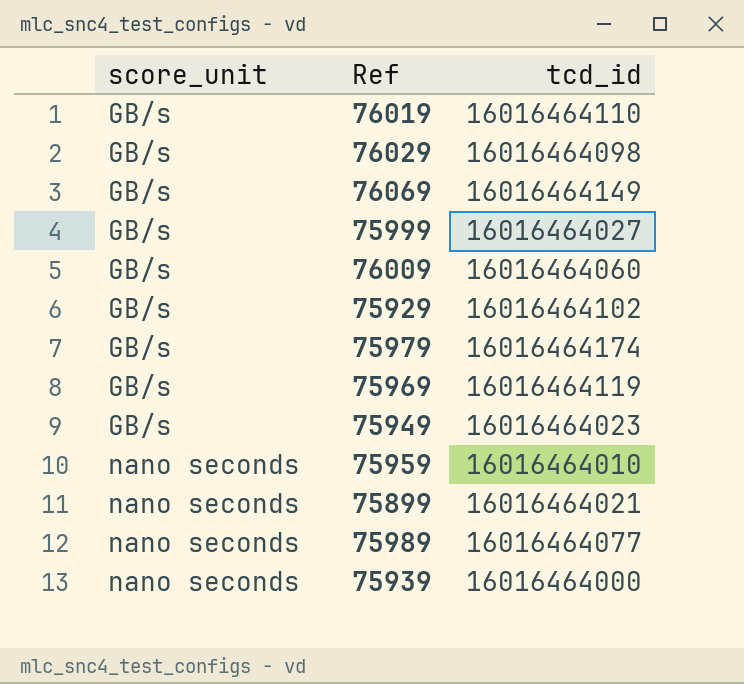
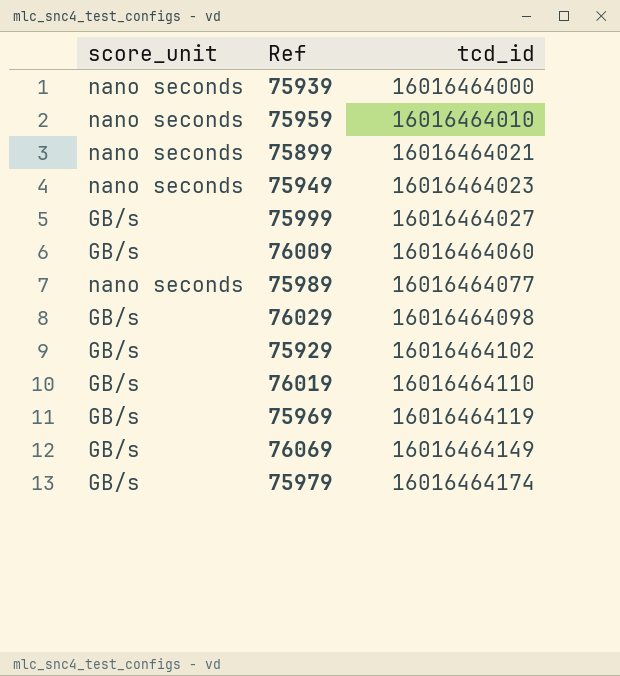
row order: score_unit ascending -> tcd_id ascending
75949 | score_unit: GB/s -> nano seconds

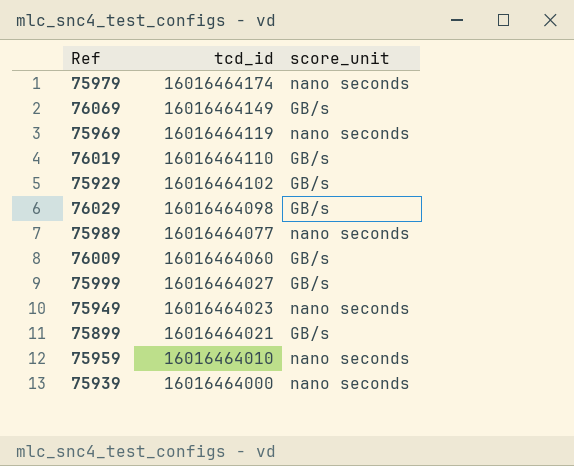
row order: tcd_id ascending -> tcd_id descending
column score_unit | position: 1 -> 3
75979 | score_unit: GB/s -> nano seconds
75969 | score_unit: GB/s -> nano seconds
75899 | score_unit: nano seconds -> GB/s

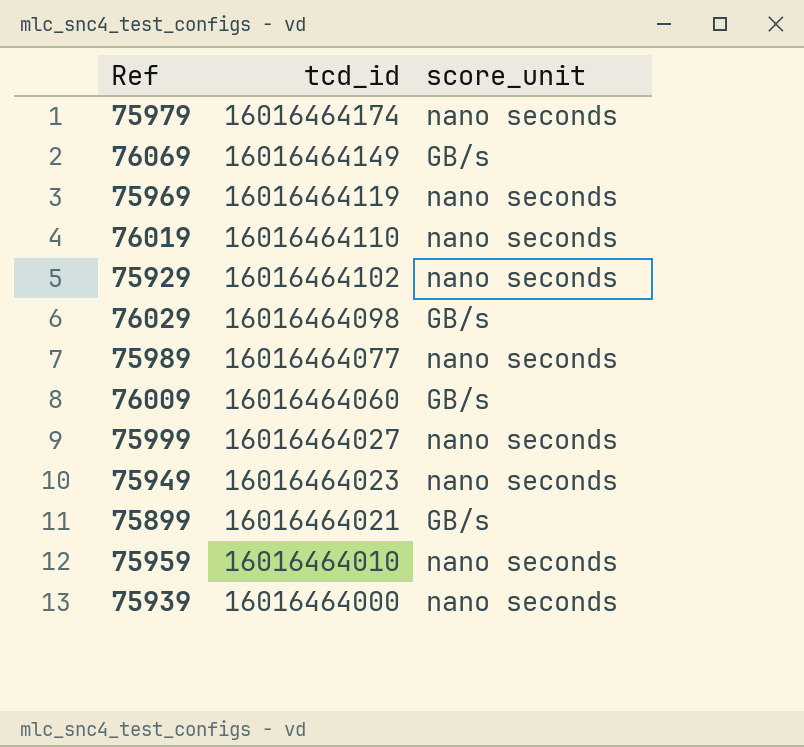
76019 | score_unit: GB/s -> nano seconds
75929 | score_unit: GB/s -> nano seconds
75999 | score_unit: GB/s -> nano seconds

